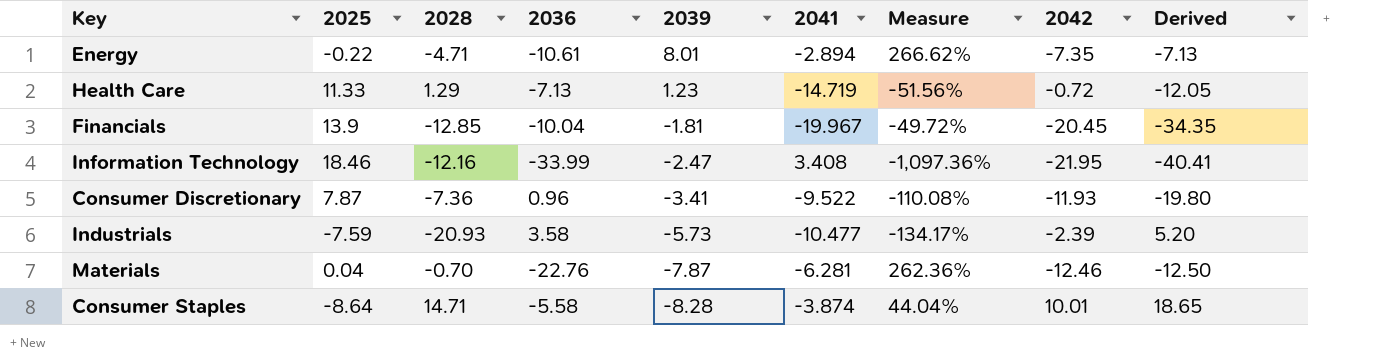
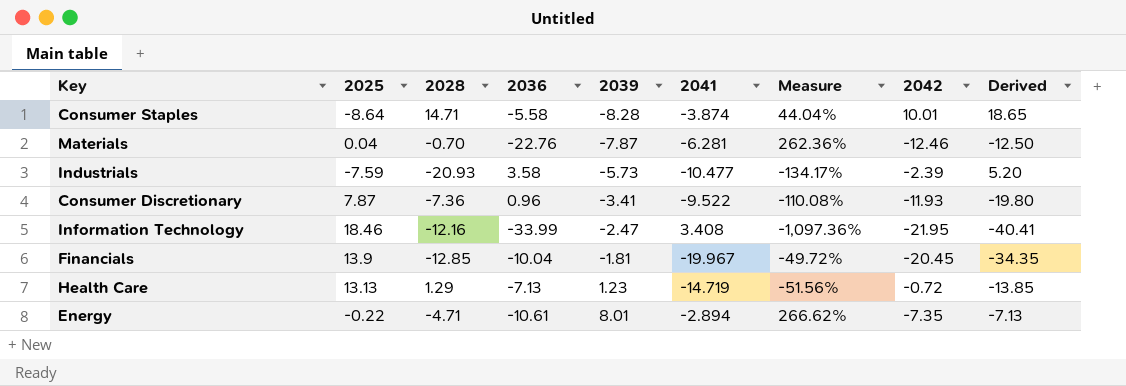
row order: 2039 descending -> 2039 ascending
Health Care | 2025: 11.33 -> 13.13
Health Care | Derived: -12.05 -> -13.85

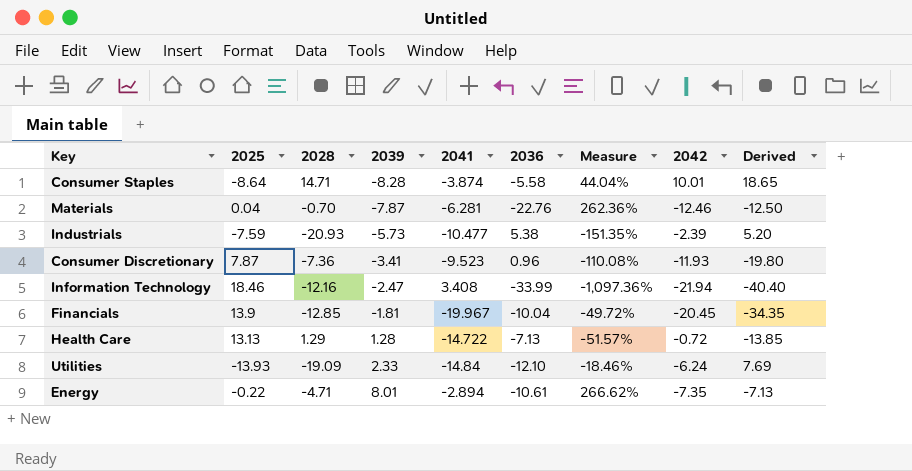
column 2036 | position: 4 -> 6
Industrials | 2036: 3.58 -> 5.38
Industrials | Measure: -134.17% -> -151.35%
Consumer Discretionary | 2041: -9.522 -> -9.523
Information Technology | 2042: -21.95 -> -21.94
Information Technology | Derived: -40.41 -> -40.40
Health Care | 2039: 1.23 -> 1.28
Health Care | 2041: -14.719 -> -14.722
Health Care | Measure: -51.56% -> -51.57%
row Utilities: none -> -13.93 | -19.09 | 2.33 | -14.84 | -12.10 | -18.46% | -6.24 | 7.69

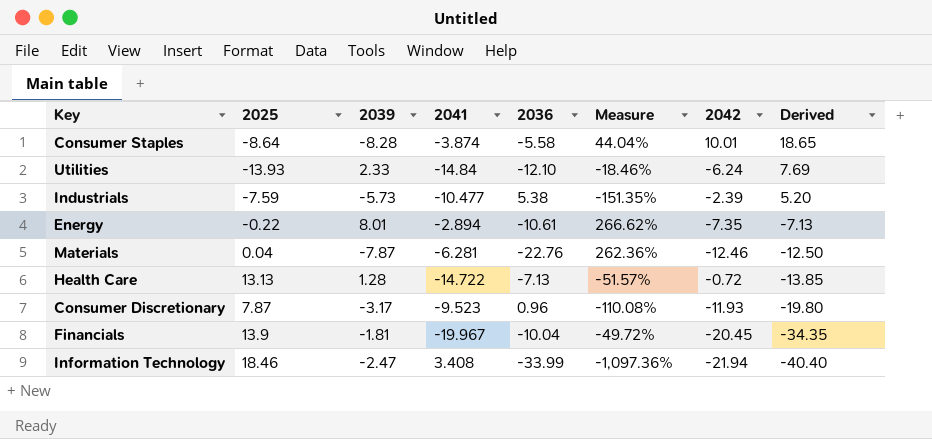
row order: 2039 ascending -> Derived descending
column 2028 | position: 3 -> none
Consumer Discretionary | 2039: -3.41 -> -3.17

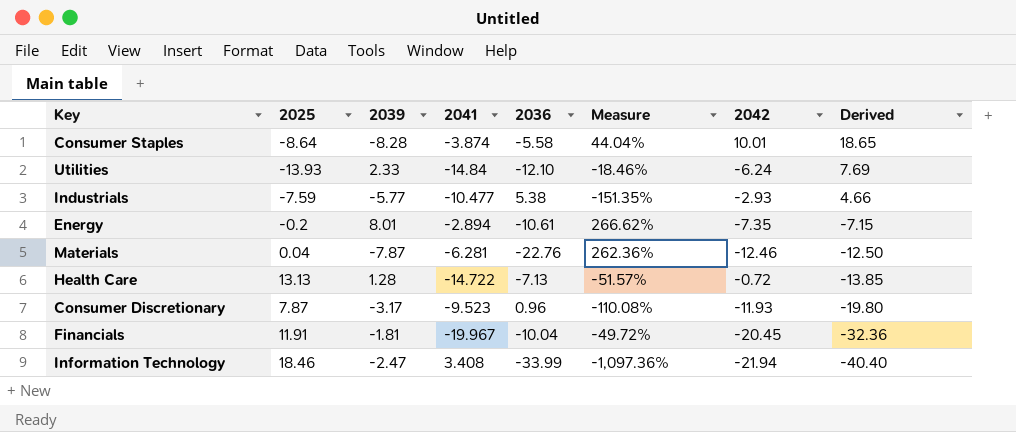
Industrials | 2039: -5.73 -> -5.77
Industrials | 2042: -2.39 -> -2.93
Industrials | Derived: 5.20 -> 4.66
Energy | 2025: -0.22 -> -0.2
Energy | Derived: -7.13 -> -7.15
Financials | 2025: 13.9 -> 11.91
Financials | Derived: -34.35 -> -32.36

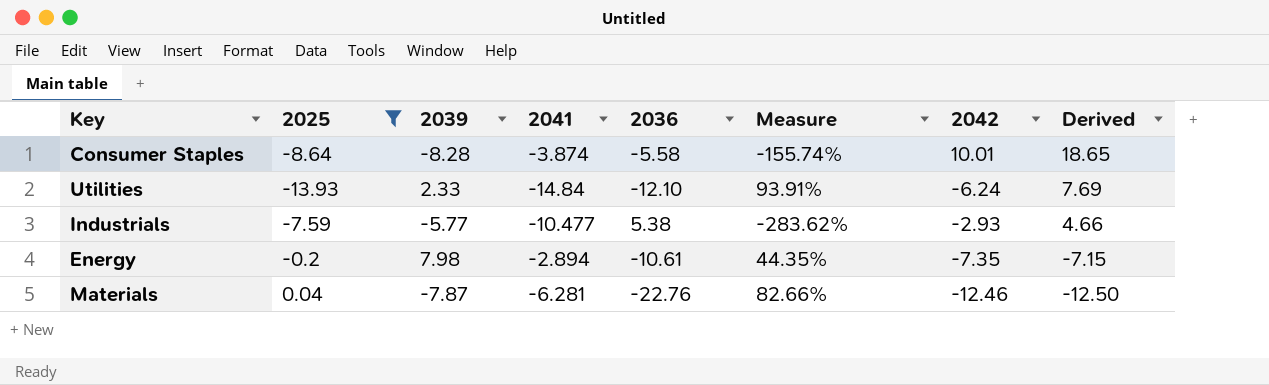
filter: none -> 2025 <= 0.04
column Measure | formula: ([2036] - [2041]) / [2041] -> ([2036] - [2042]) / [2042]
Energy | 2039: 8.01 -> 7.98

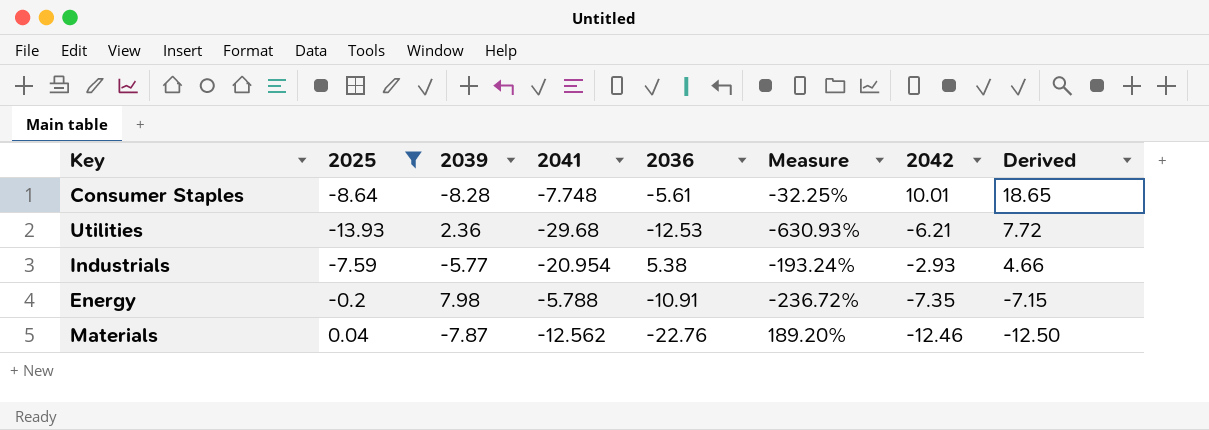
column Measure | formula: ([2036] - [2042]) / [2042] -> ([2036] - [2039]) / [2039]
Consumer Staples | 2041: -3.874 -> -7.748
Consumer Staples | 2036: -5.58 -> -5.61
Utilities | 2039: 2.33 -> 2.36
Utilities | 2041: -14.84 -> -29.68
Utilities | 2036: -12.10 -> -12.53
Utilities | 2042: -6.24 -> -6.21
Utilities | Derived: 7.69 -> 7.72
Industrials | 2041: -10.477 -> -20.954
Energy | 2041: -2.894 -> -5.788
Energy | 2036: -10.61 -> -10.91
Materials | 2041: -6.281 -> -12.562

